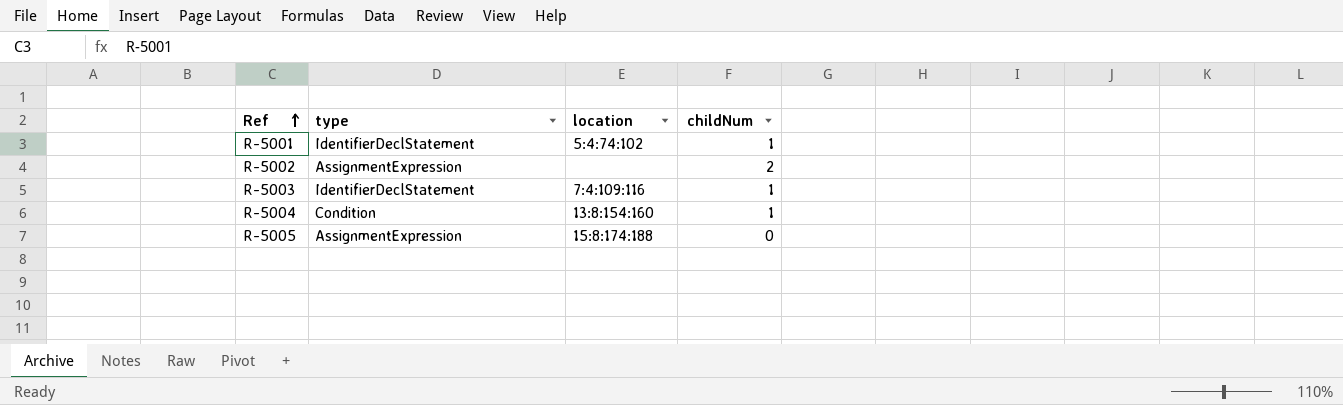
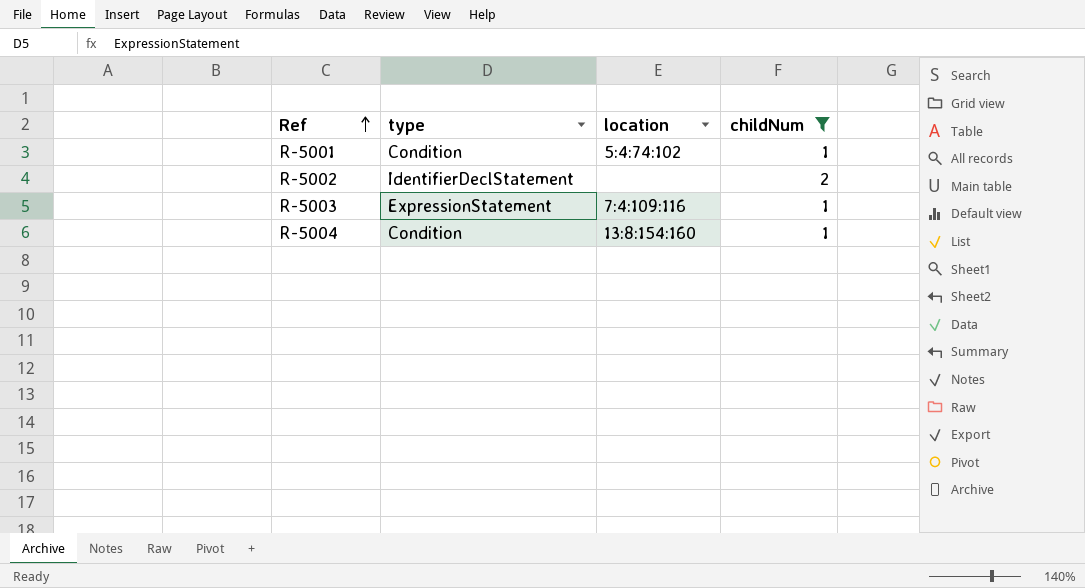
filter: none -> childNum != 0
R-5001 | type: IdentifierDeclStatement -> Condition
R-5002 | type: AssignmentExpression -> IdentifierDeclStatement
R-5003 | type: IdentifierDeclStatement -> ExpressionStatement

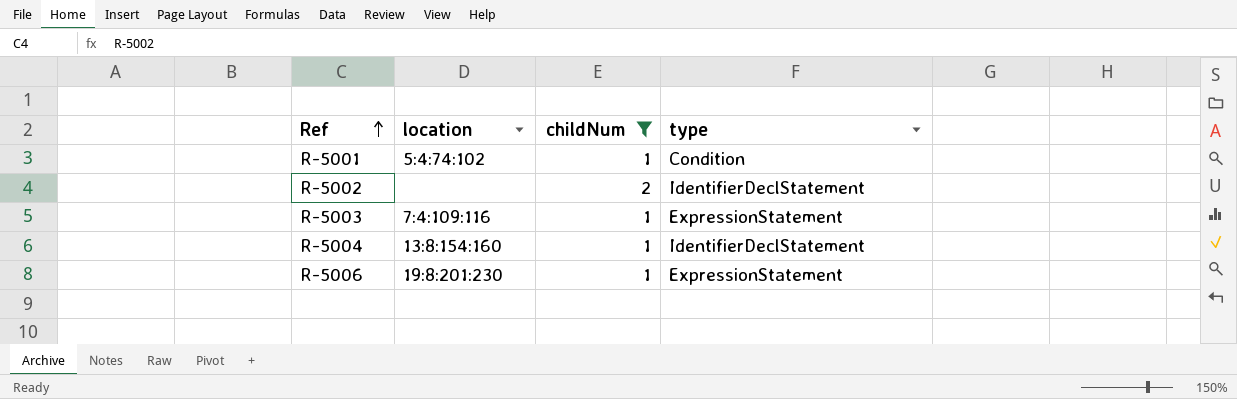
column type | position: 2 -> 4
R-5004 | type: Condition -> IdentifierDeclStatement
row R-5006: none -> 19:8:201:230 | 1 | ExpressionStatement

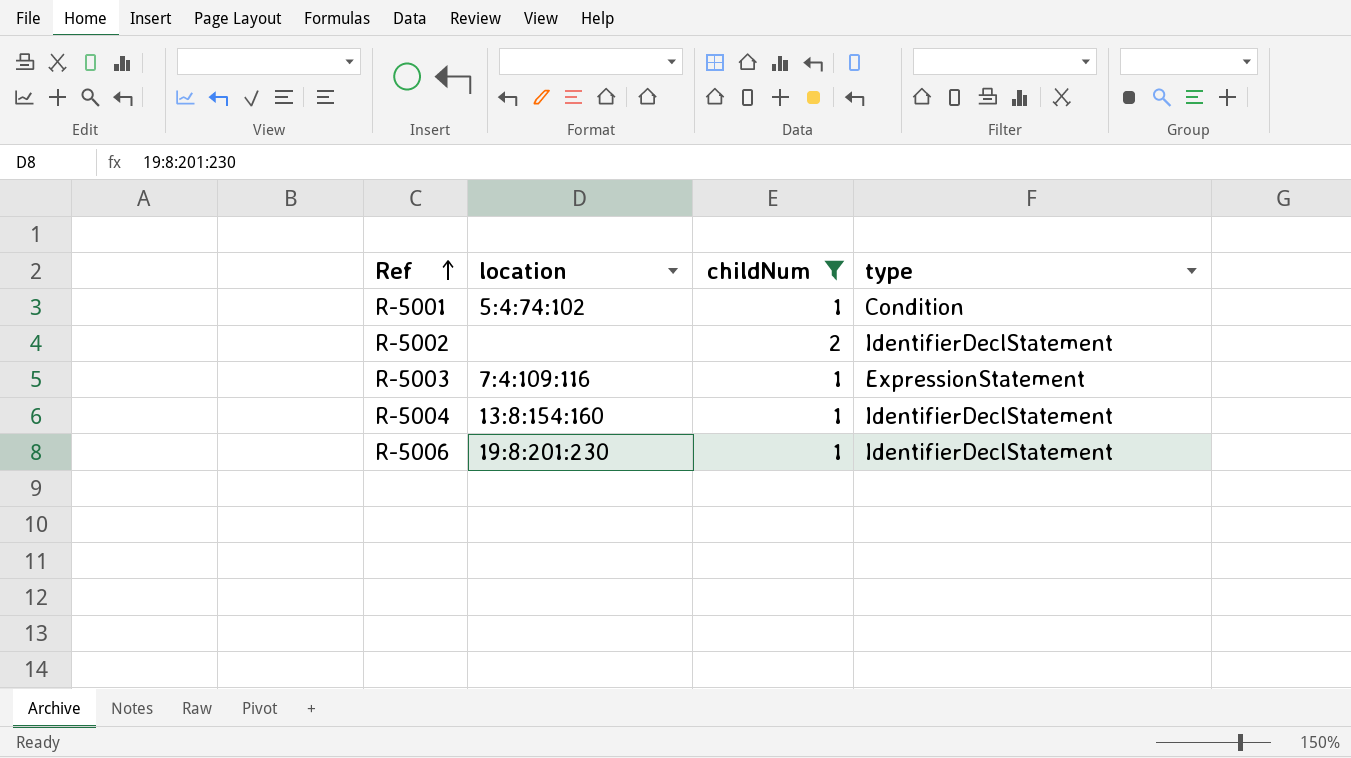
R-5006 | type: ExpressionStatement -> IdentifierDeclStatement

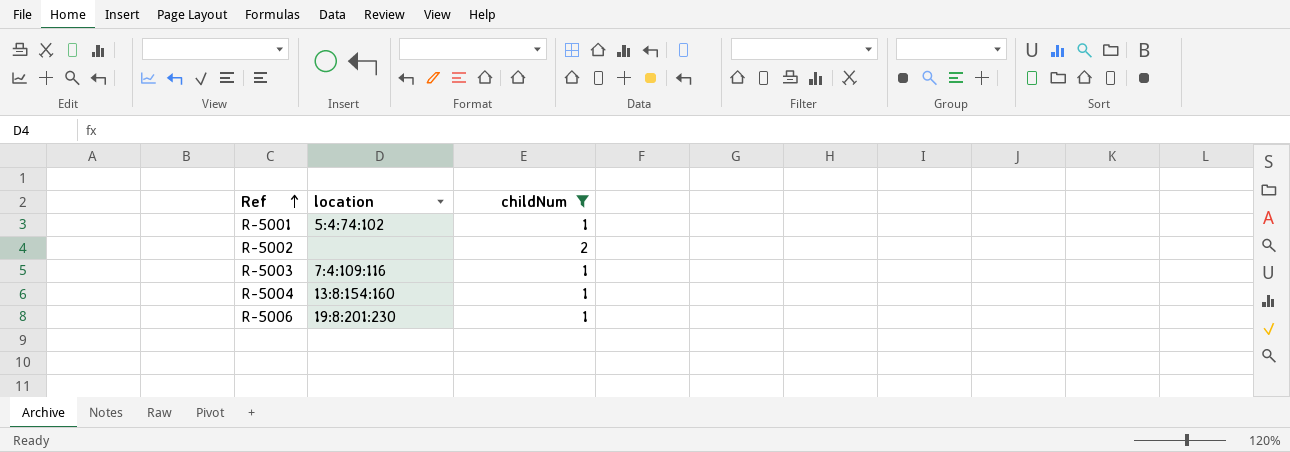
column type | position: 4 -> none

